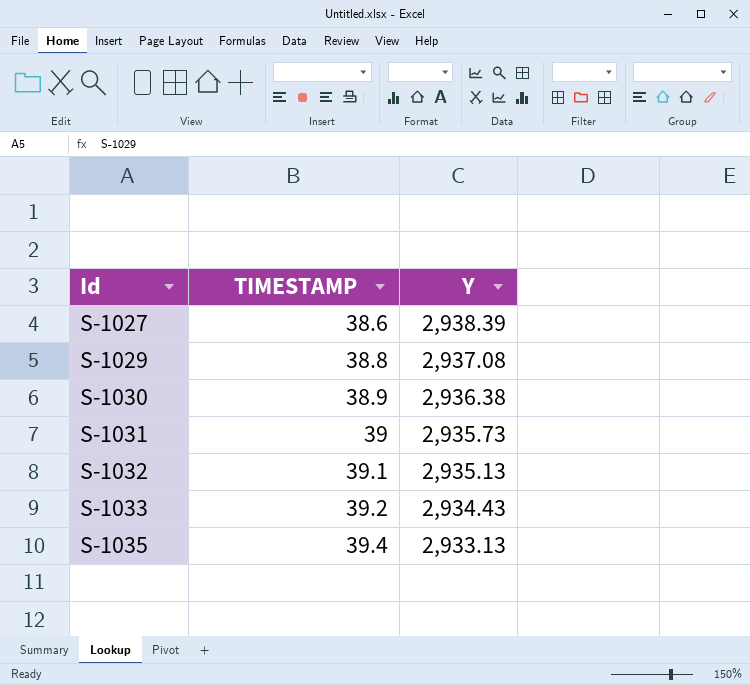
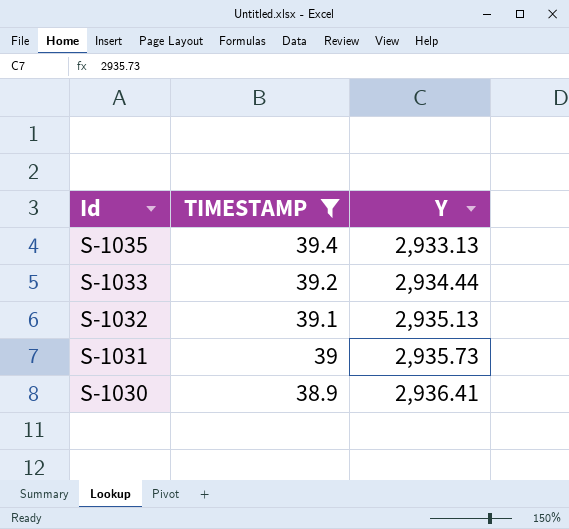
filter: none -> TIMESTAMP >= 38.9
row order: Id ascending -> Id descending
S-1033 | Y: 2,934.43 -> 2,934.44
S-1030 | Y: 2,936.38 -> 2,936.41

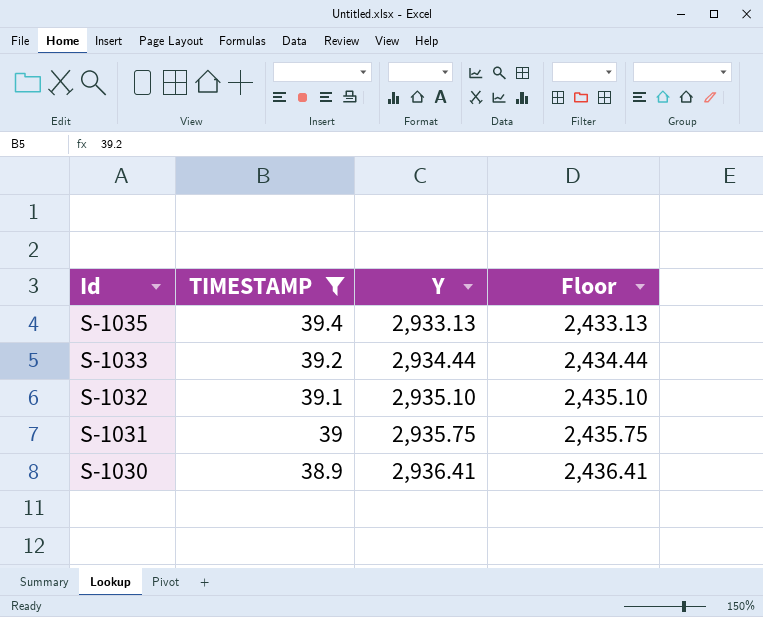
column Floor | formula: none -> [Y] - 500
S-1032 | Y: 2,935.13 -> 2,935.10
S-1031 | Y: 2,935.73 -> 2,935.75

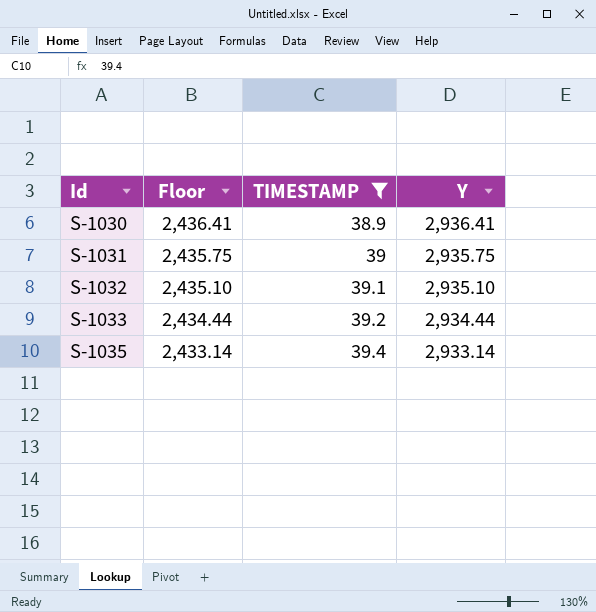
row order: Id descending -> Id ascending
column Floor | position: 4 -> 2
S-1035 | Floor: 2,433.13 -> 2,433.14
S-1035 | Y: 2,933.13 -> 2,933.14

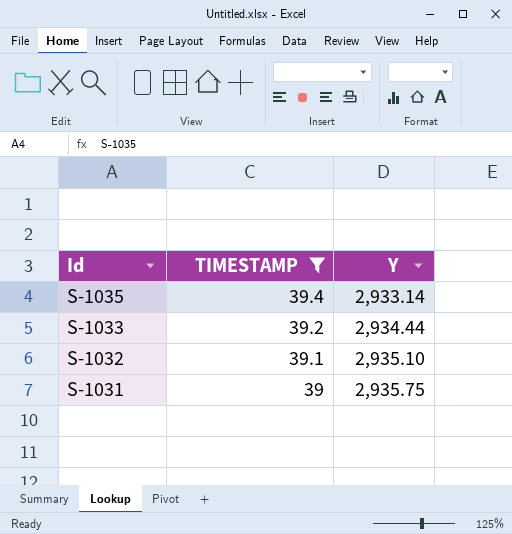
row order: Id ascending -> Id descending
column Floor | formula: [Y] - 500 -> none
row S-1030: 2,436.41 | 38.9 | 2,936.41 -> none

